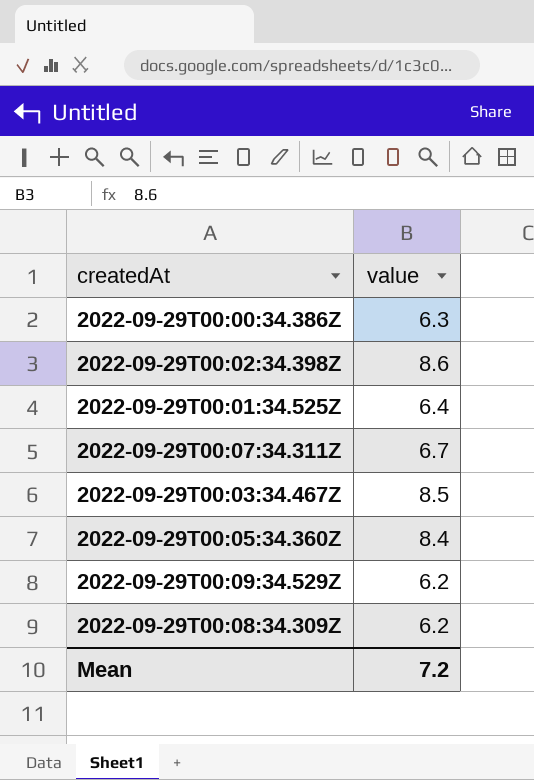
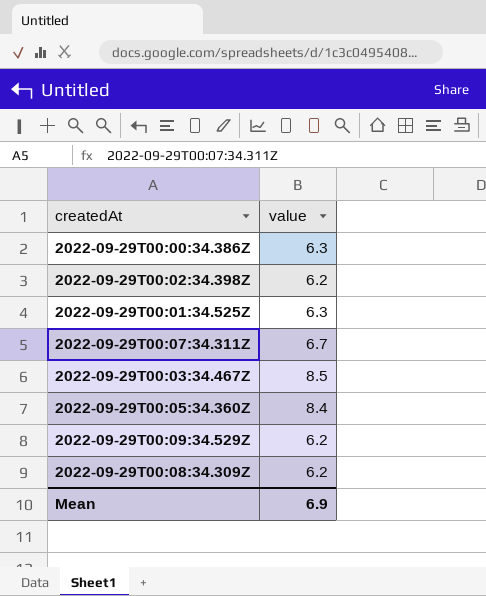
2022-09-29T00:02:34.398Z | value: 8.6 -> 6.2
2022-09-29T00:01:34.525Z | value: 6.4 -> 6.3
Mean | value: 7.2 -> 6.9

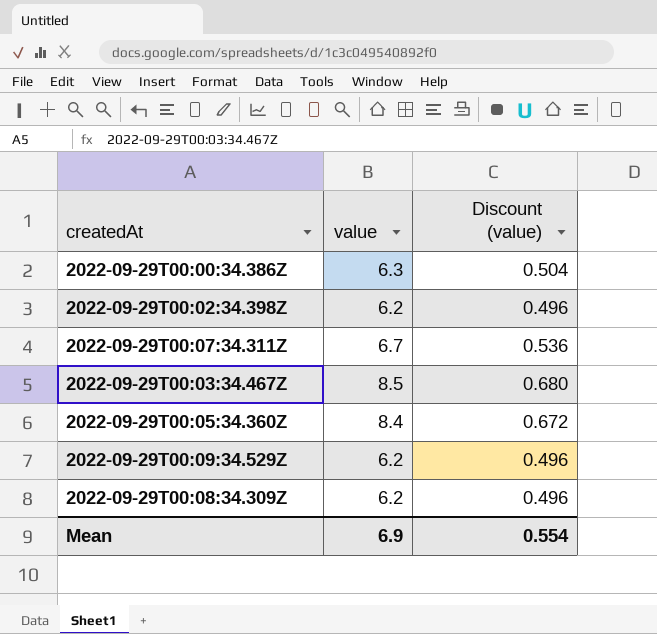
column Discount (value) | formula: none -> [value] * 0.08
row 2022-09-29T00:01:34.525Z: 6.3 -> none

